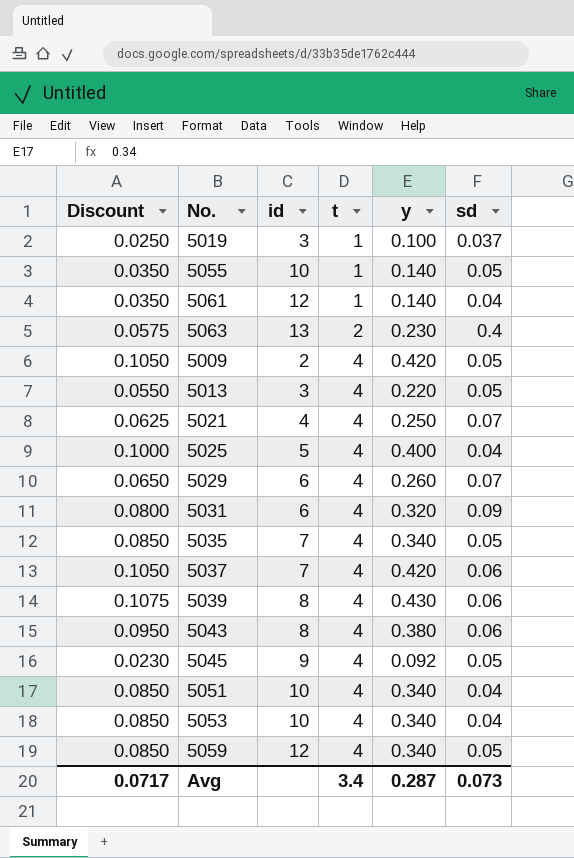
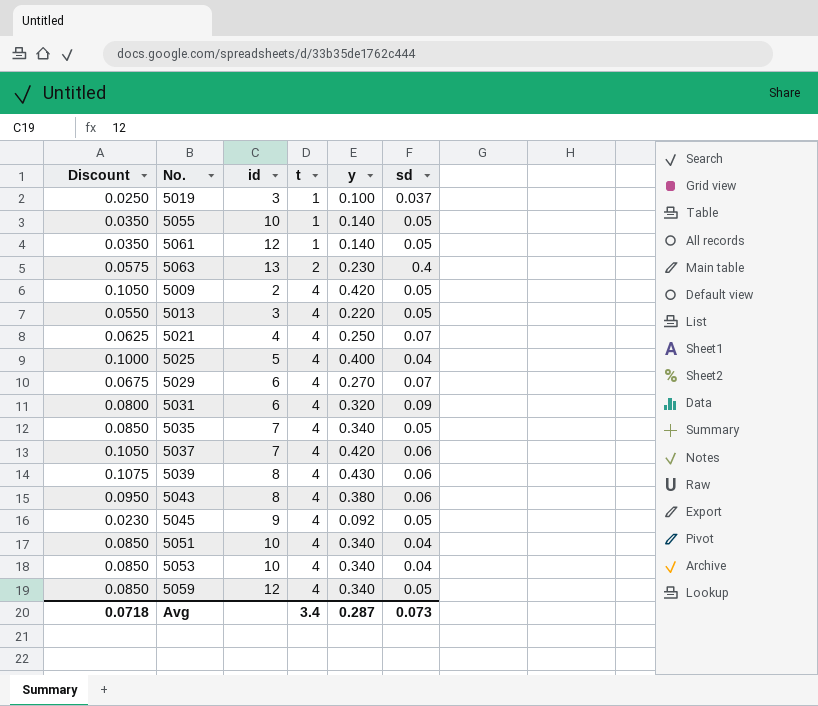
5061 | sd: 0.04 -> 0.05
5029 | Discount: 0.0650 -> 0.0675
5029 | y: 0.260 -> 0.270
Avg | Discount: 0.0717 -> 0.0718

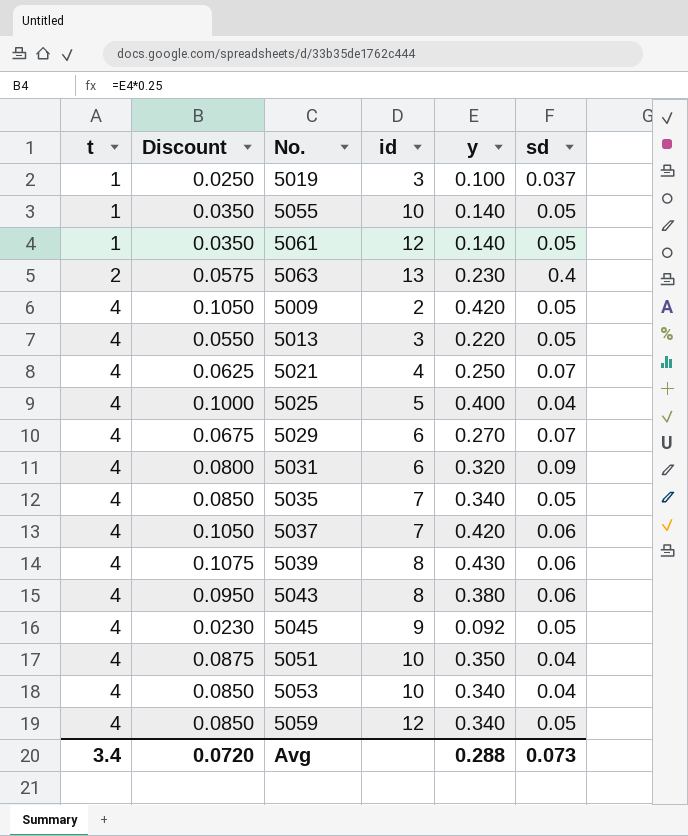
column t | position: 4 -> 1
5051 | Discount: 0.0850 -> 0.0875
5051 | y: 0.340 -> 0.350
Avg | Discount: 0.0718 -> 0.0720
Avg | y: 0.287 -> 0.288

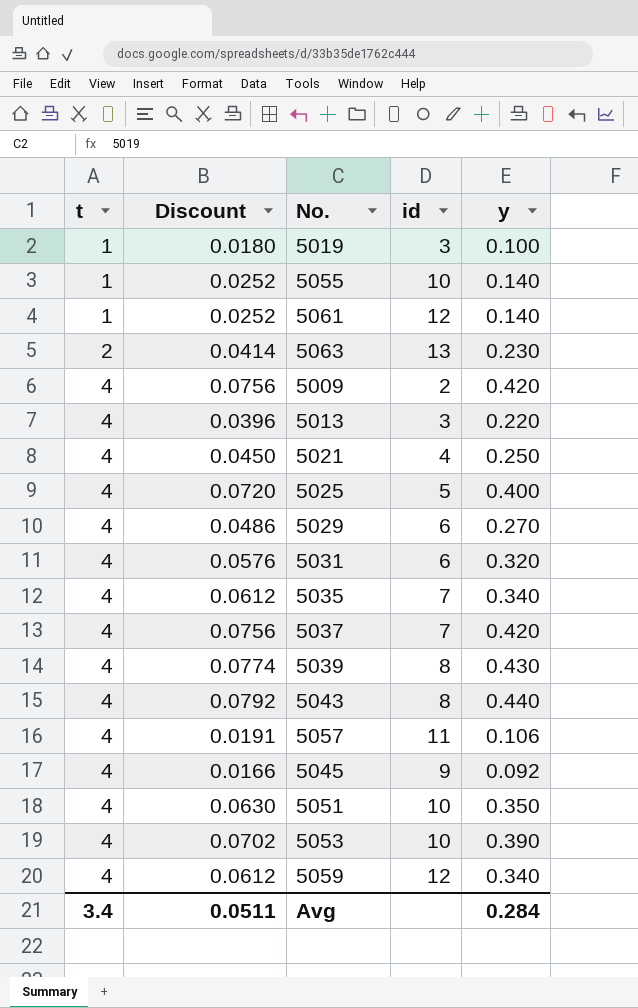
column sd | position: 6 -> none
column Discount | formula: [y] * 0.25 -> [y] * 0.18
5043 | y: 0.380 -> 0.440
row 5057: none -> 4 | 0.0191 | 11 | 0.106
5053 | y: 0.340 -> 0.390
Avg | Discount: 0.0720 -> 0.0511
Avg | y: 0.288 -> 0.284

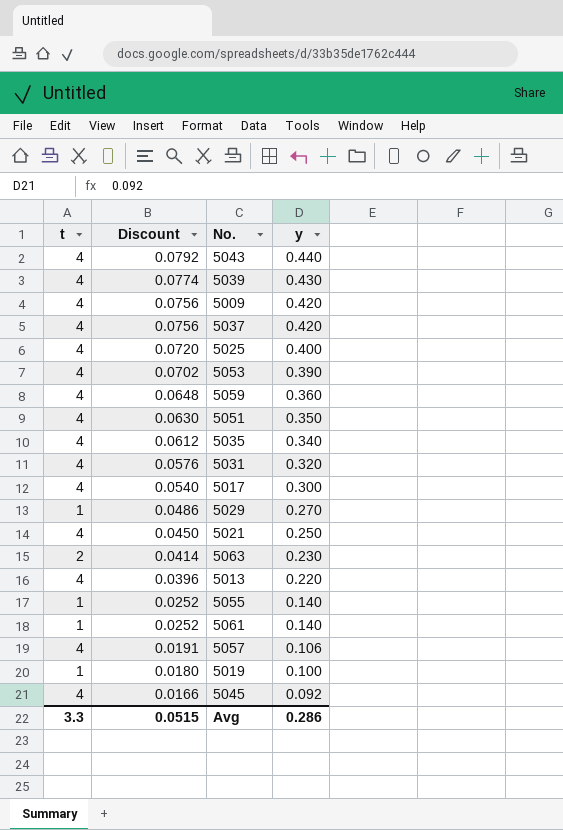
row order: t ascending -> Discount descending
column id | position: 4 -> none
5059 | Discount: 0.0612 -> 0.0648
5059 | y: 0.340 -> 0.360
row 5017: none -> 4 | 0.0540 | 0.300
5029 | t: 4 -> 1
Avg | t: 3.4 -> 3.3
Avg | Discount: 0.0511 -> 0.0515
Avg | y: 0.284 -> 0.286

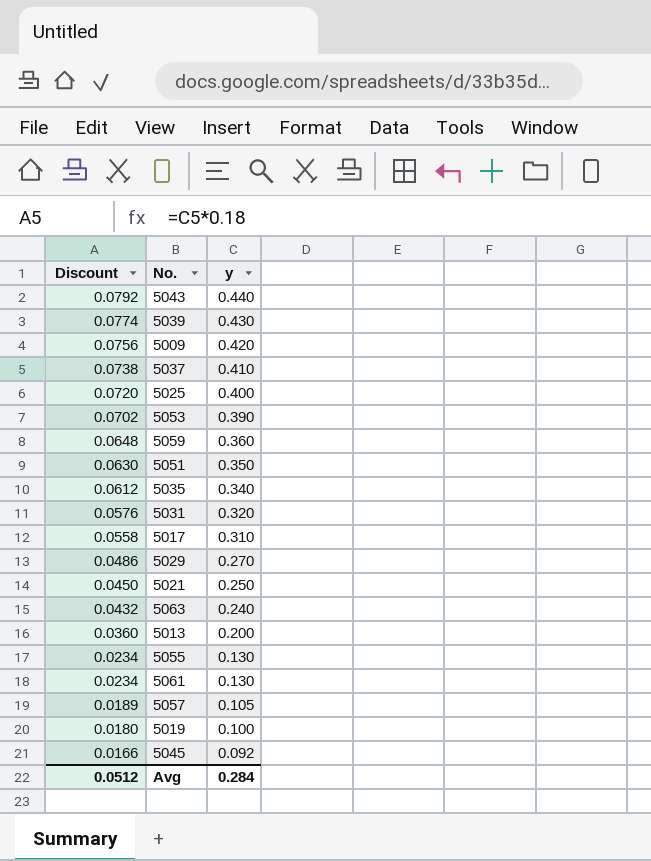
column t | position: 1 -> none
5037 | Discount: 0.0756 -> 0.0738
5037 | y: 0.420 -> 0.410
5017 | Discount: 0.0540 -> 0.0558
5017 | y: 0.300 -> 0.310
5063 | Discount: 0.0414 -> 0.0432
5063 | y: 0.230 -> 0.240
5013 | Discount: 0.0396 -> 0.0360
5013 | y: 0.220 -> 0.200
5055 | Discount: 0.0252 -> 0.0234
5055 | y: 0.140 -> 0.130
5061 | Discount: 0.0252 -> 0.0234
5061 | y: 0.140 -> 0.130
5057 | Discount: 0.0191 -> 0.0189
5057 | y: 0.106 -> 0.105
Avg | Discount: 0.0515 -> 0.0512
Avg | y: 0.286 -> 0.284

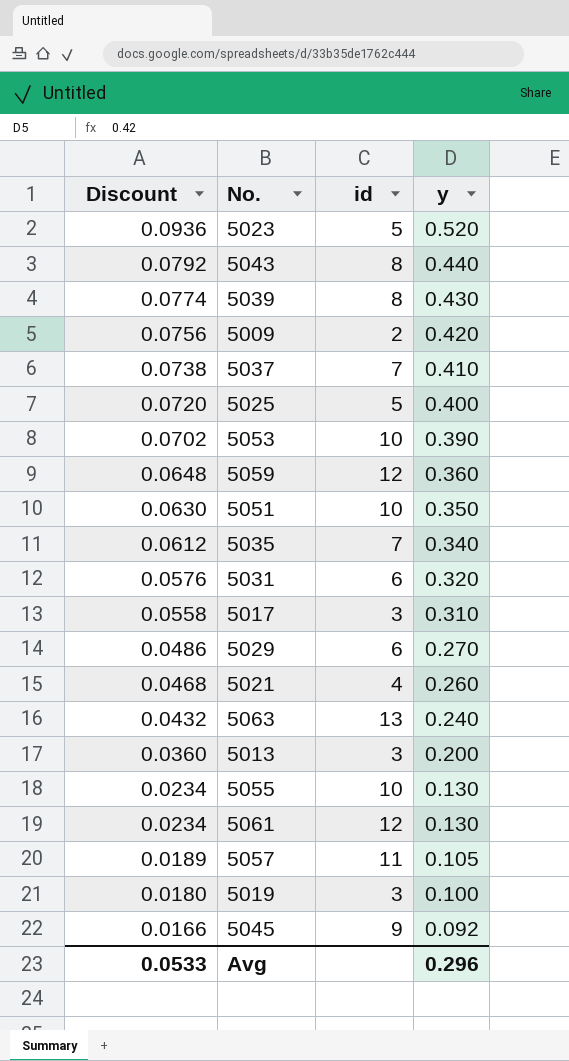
column id | position: none -> 3
row 5023: none -> 0.0936 | 5 | 0.520
5021 | Discount: 0.0450 -> 0.0468
5021 | y: 0.250 -> 0.260
Avg | Discount: 0.0512 -> 0.0533
Avg | y: 0.284 -> 0.296

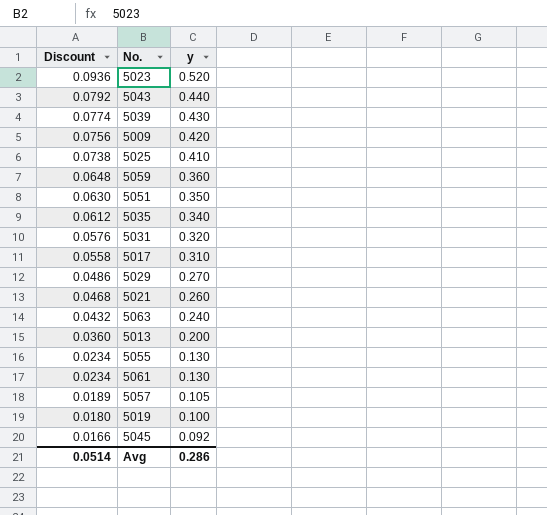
column id | position: 3 -> none
row 5037: 0.0738 | 7 | 0.410 -> none
row 5053: 0.0702 | 10 | 0.390 -> none
5025 | Discount: 0.0720 -> 0.0738
5025 | y: 0.400 -> 0.410
Avg | Discount: 0.0533 -> 0.0514
Avg | y: 0.296 -> 0.286

